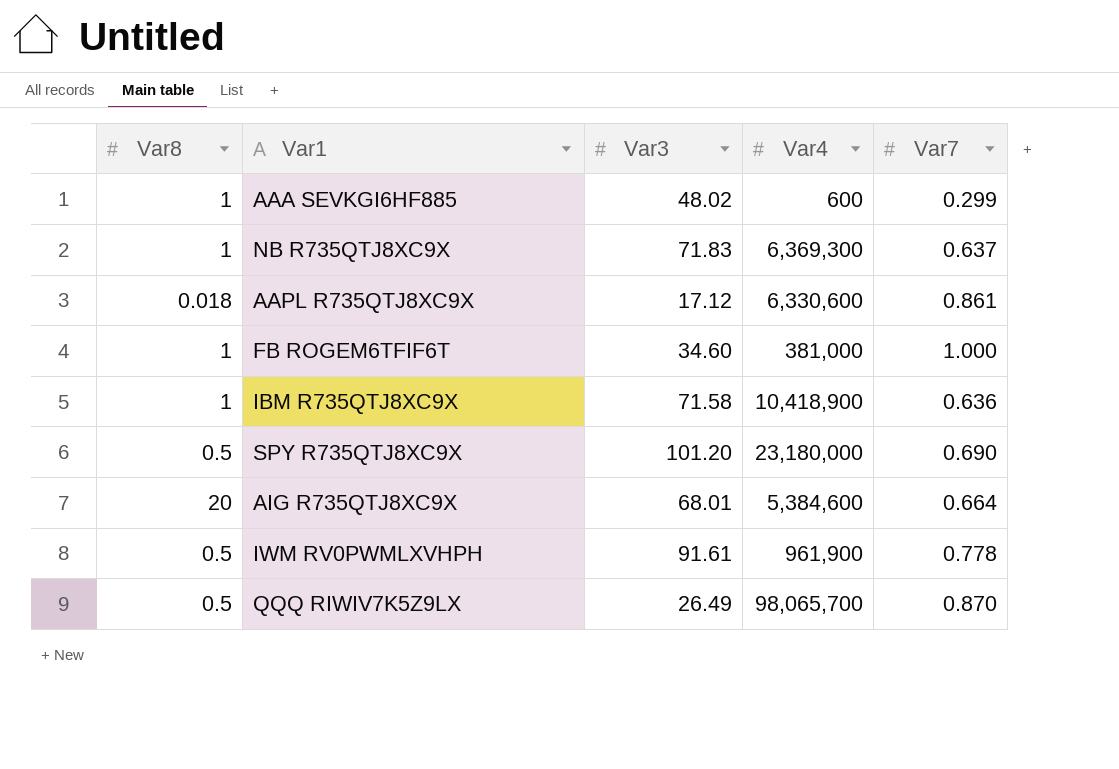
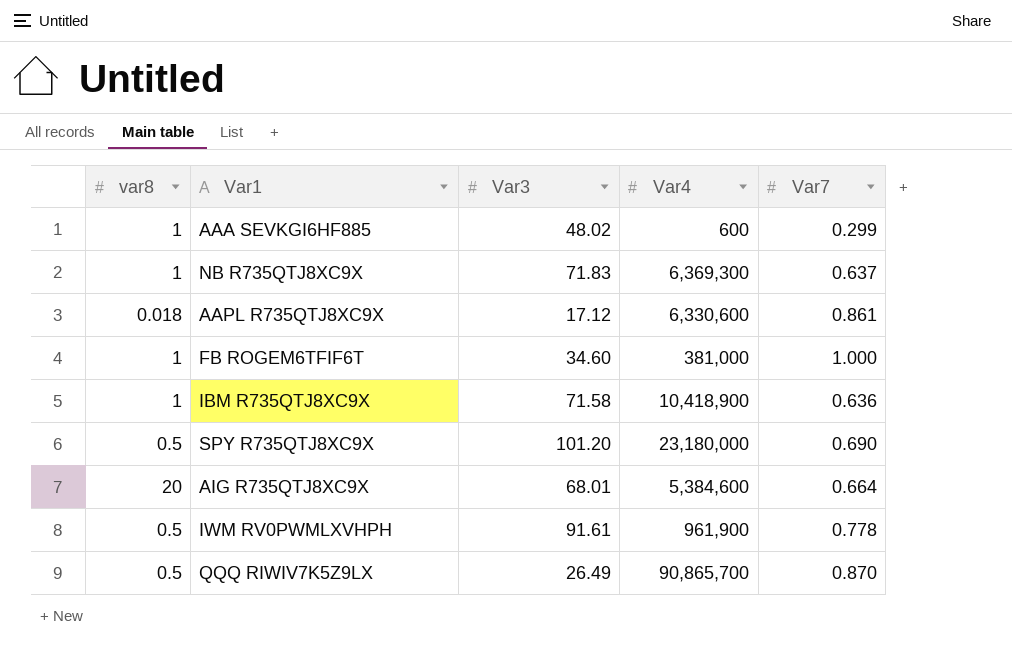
column name: Var8 -> var8
QQQ RIWIV7K5Z9LX | Var4: 98,065,700 -> 90,865,700

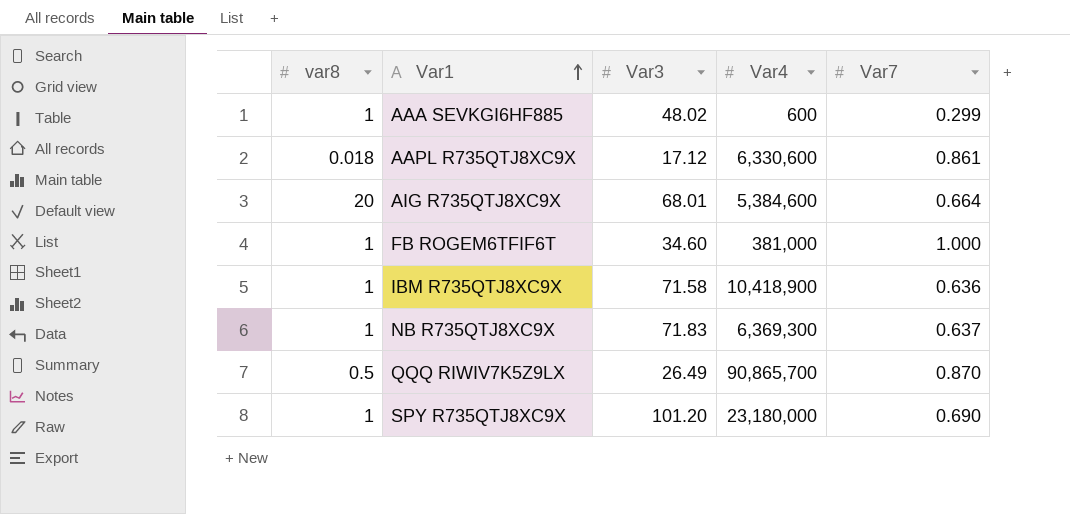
row order: none -> Var1 ascending
row IWM RV0PWMLXVHPH: 0.5 | 91.61 | 961,900 | 0.778 -> none
SPY R735QTJ8XC9X | var8: 0.5 -> 1

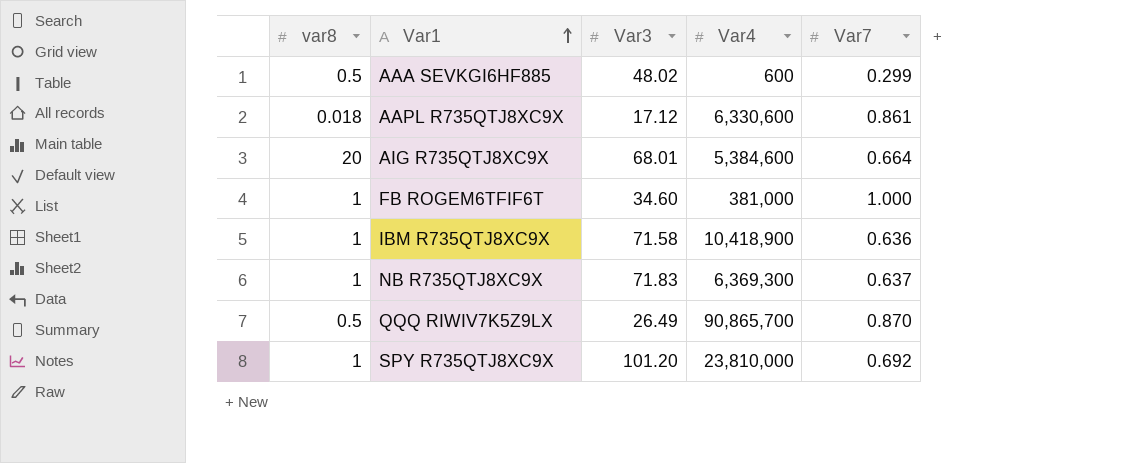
AAA SEVKGI6HF885 | var8: 1 -> 0.5
SPY R735QTJ8XC9X | Var4: 23,180,000 -> 23,810,000
SPY R735QTJ8XC9X | Var7: 0.690 -> 0.692

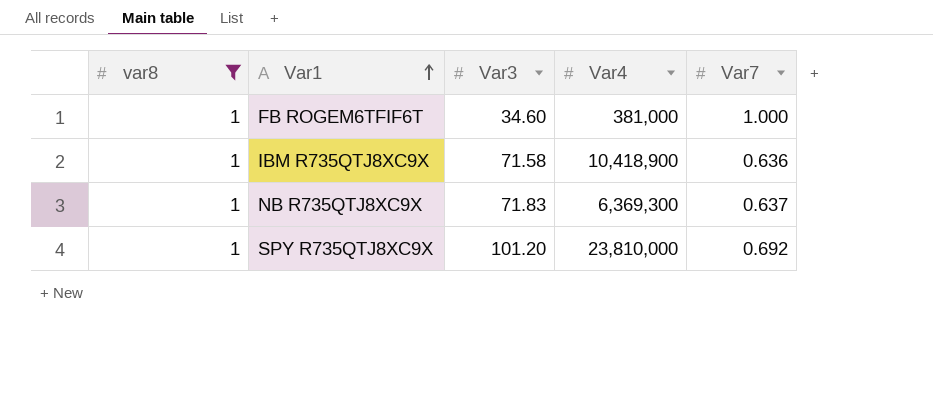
filter: none -> var8 = 1

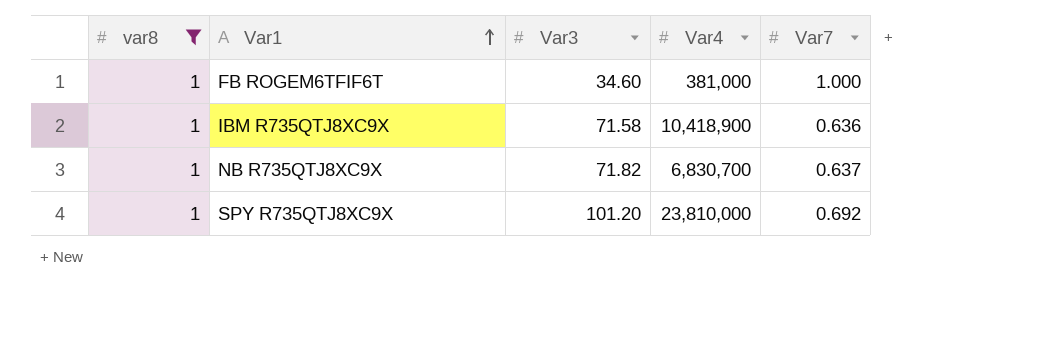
NB R735QTJ8XC9X | Var3: 71.83 -> 71.82
NB R735QTJ8XC9X | Var4: 6,369,300 -> 6,830,700

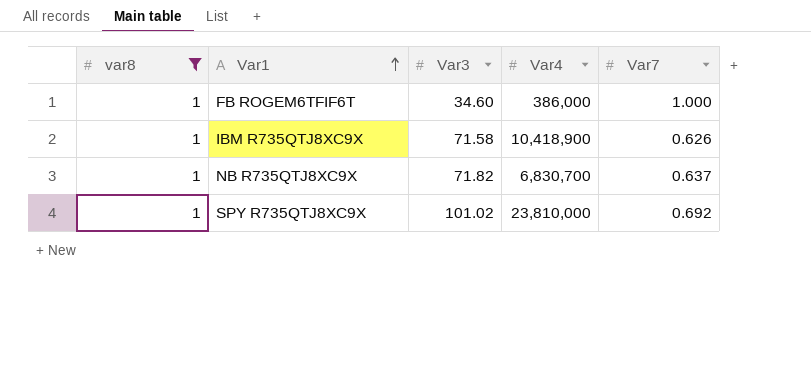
FB ROGEM6TFIF6T | Var4: 381,000 -> 386,000
IBM R735QTJ8XC9X | Var7: 0.636 -> 0.626
SPY R735QTJ8XC9X | Var3: 101.20 -> 101.02

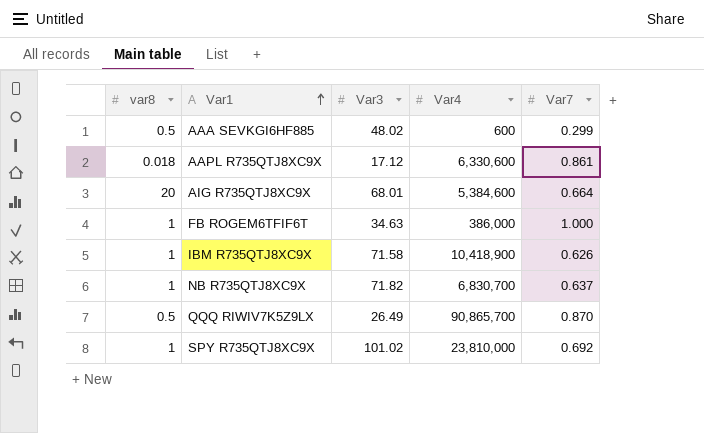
filter: var8 = 1 -> none
FB ROGEM6TFIF6T | Var3: 34.60 -> 34.63

